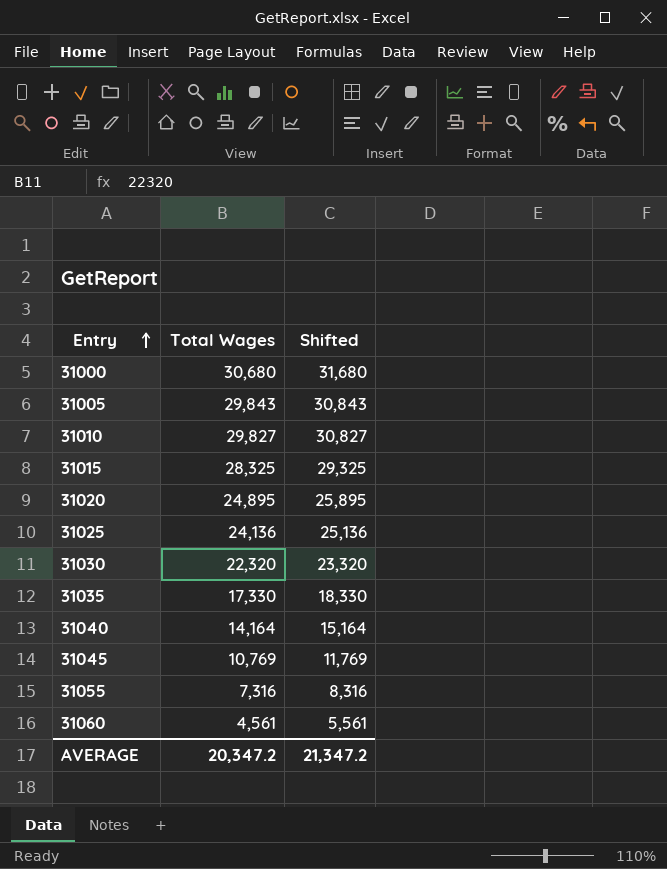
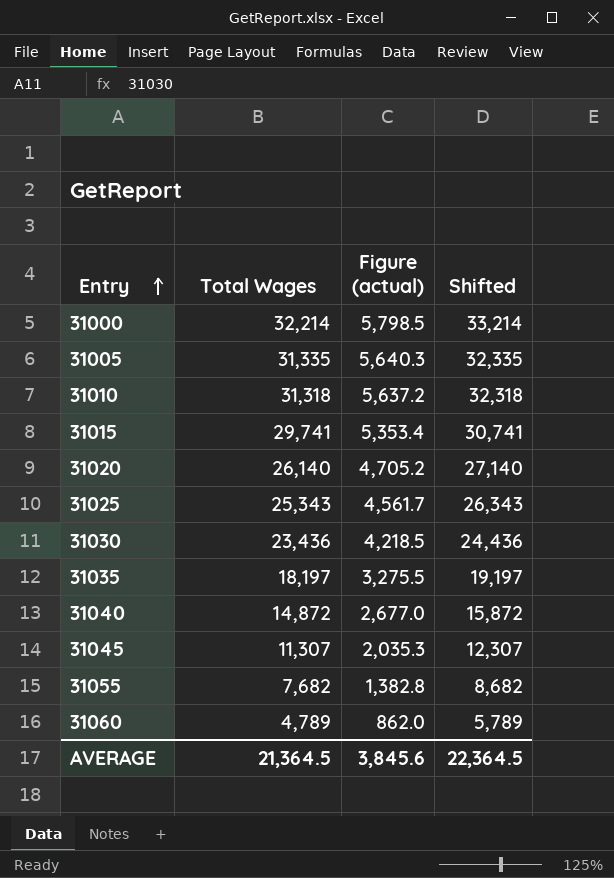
column Figure (actual) | formula: none -> [Total Wages] * 0.18
31000 | Total Wages: 30,680 -> 32,214
31000 | Shifted: 31,680 -> 33,214
31005 | Total Wages: 29,843 -> 31,335
31005 | Shifted: 30,843 -> 32,335
31010 | Total Wages: 29,827 -> 31,318
31010 | Shifted: 30,827 -> 32,318
31015 | Total Wages: 28,325 -> 29,741
31015 | Shifted: 29,325 -> 30,741
31020 | Total Wages: 24,895 -> 26,140
31020 | Shifted: 25,895 -> 27,140
31025 | Total Wages: 24,136 -> 25,343
31025 | Shifted: 25,136 -> 26,343
31030 | Total Wages: 22,320 -> 23,436
31030 | Shifted: 23,320 -> 24,436
31035 | Total Wages: 17,330 -> 18,197
31035 | Shifted: 18,330 -> 19,197
31040 | Total Wages: 14,164 -> 14,872
31040 | Shifted: 15,164 -> 15,872
31045 | Total Wages: 10,769 -> 11,307
31045 | Shifted: 11,769 -> 12,307
31055 | Total Wages: 7,316 -> 7,682
31055 | Shifted: 8,316 -> 8,682
31060 | Total Wages: 4,561 -> 4,789
31060 | Shifted: 5,561 -> 5,789
AVERAGE | Total Wages: 20,347.2 -> 21,364.5
AVERAGE | Shifted: 21,347.2 -> 22,364.5

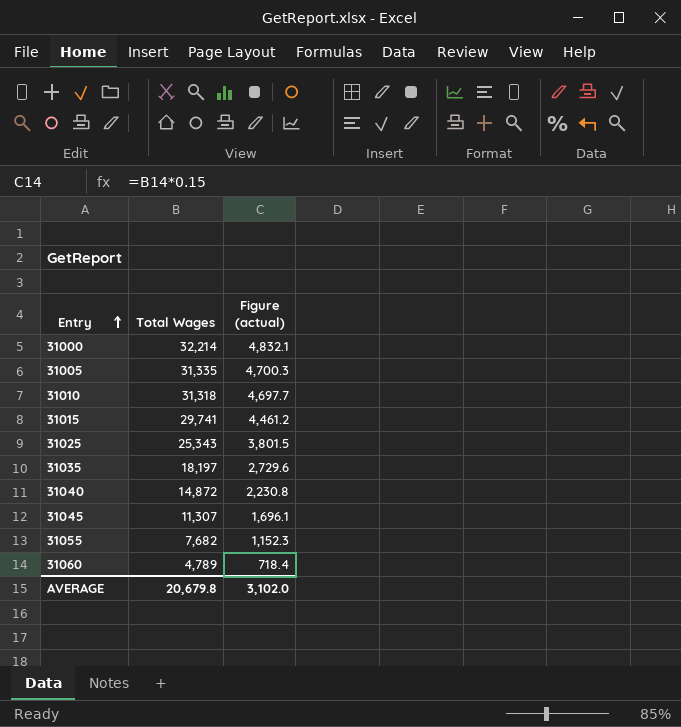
column Shifted | formula: [Total Wages] + 1000 -> none
column Figure (actual) | formula: [Total Wages] * 0.18 -> [Total Wages] * 0.15
row 31020: 26,140 | 4,705.2 | 27,140 -> none
row 31030: 23,436 | 4,218.5 | 24,436 -> none
AVERAGE | Total Wages: 21,364.5 -> 20,679.8
AVERAGE | Figure (actual): 3,845.6 -> 3,102.0

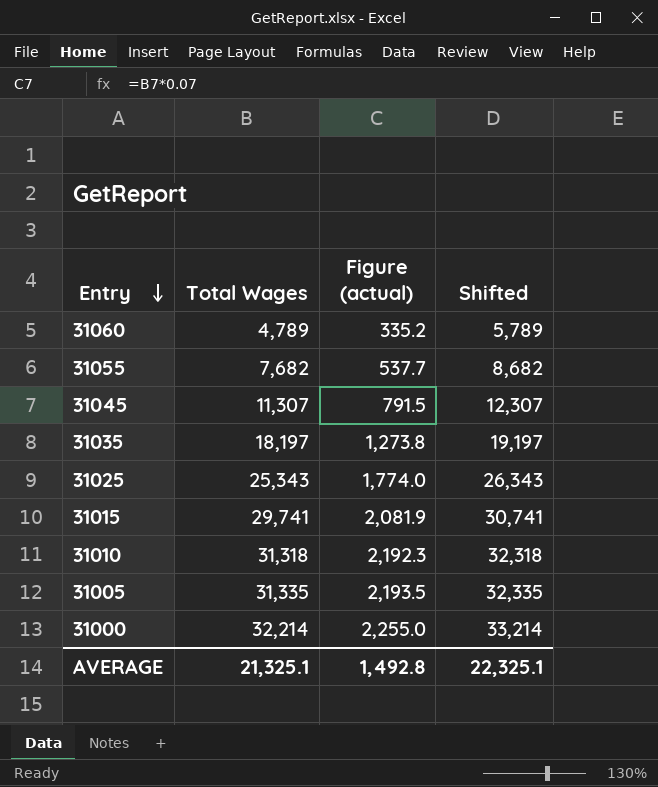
row order: Entry ascending -> Entry descending
column Figure (actual) | formula: [Total Wages] * 0.15 -> [Total Wages] * 0.07
column Shifted | formula: none -> [Total Wages] + 1000
row 31040: 14,872 | 2,230.8 -> none
AVERAGE | Total Wages: 20,679.8 -> 21,325.1
AVERAGE | Figure (actual): 3,102.0 -> 1,492.8

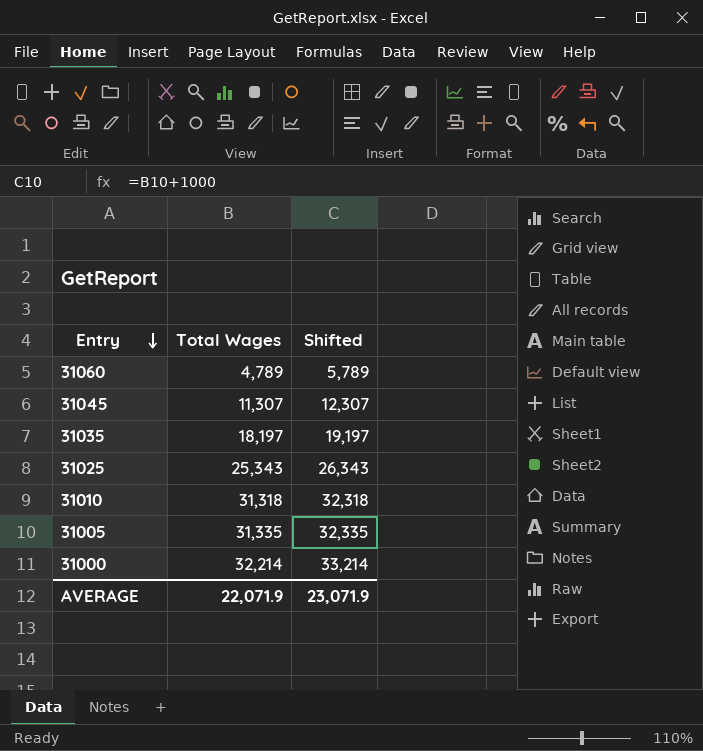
column Figure (actual) | formula: [Total Wages] * 0.07 -> none
row 31055: 7,682 | 537.7 | 8,682 -> none
row 31015: 29,741 | 2,081.9 | 30,741 -> none
AVERAGE | Total Wages: 21,325.1 -> 22,071.9
AVERAGE | Shifted: 22,325.1 -> 23,071.9

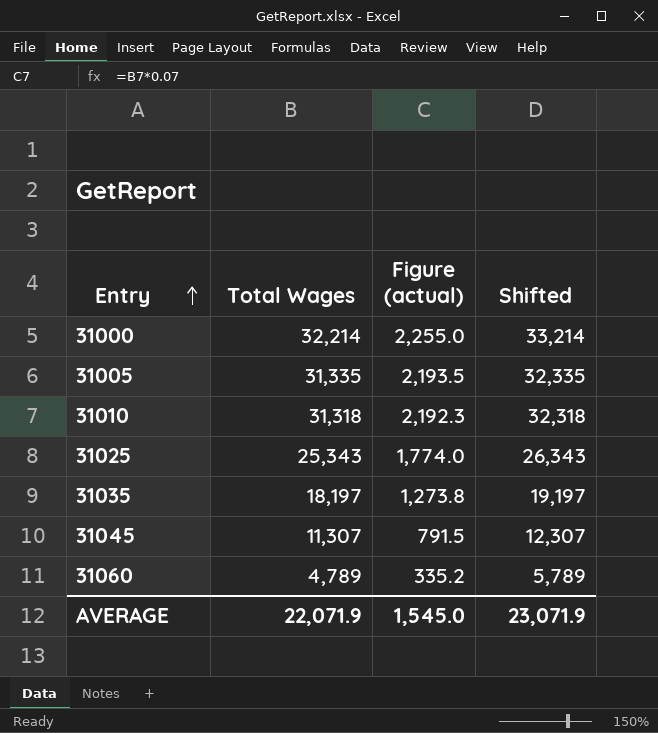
row order: Entry descending -> Entry ascending
column Figure (actual) | formula: none -> [Total Wages] * 0.07

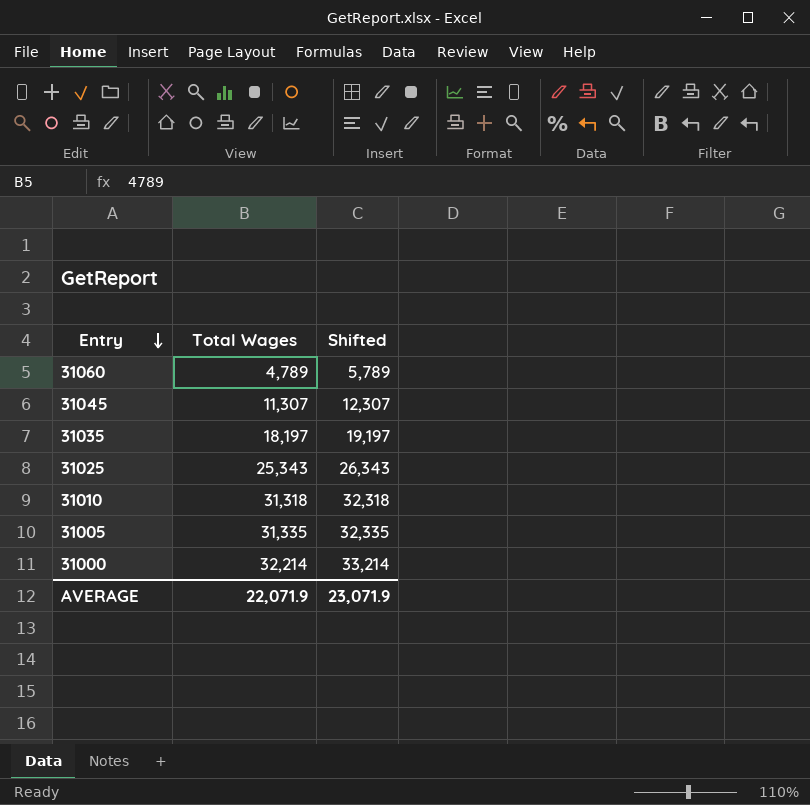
row order: Entry ascending -> Entry descending
column Figure (actual) | formula: [Total Wages] * 0.07 -> none

